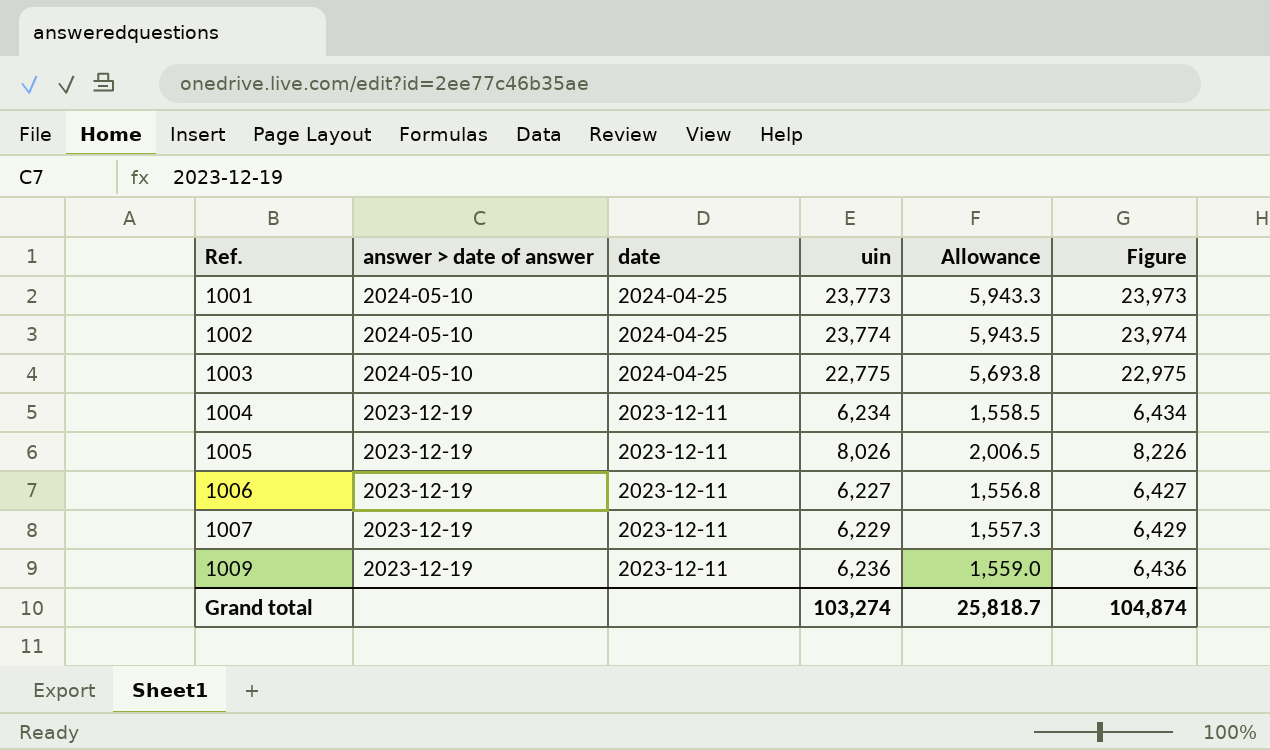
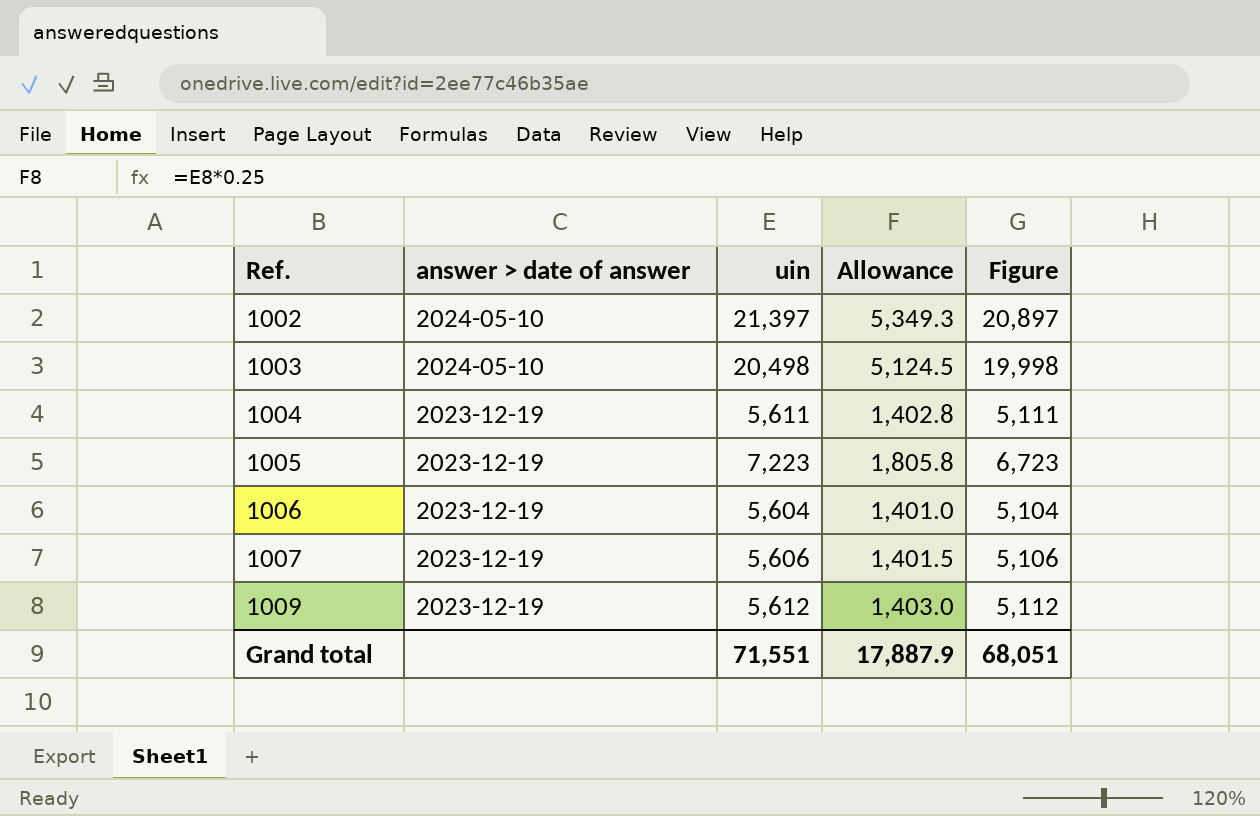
column date | position: 3 -> none
column Figure | formula: [uin] + 200 -> [uin] - 500
row 1001: 2024-05-10 | 2024-04-25 | 23,773 | 5,943.3 | 23,973 -> none
1002 | uin: 23,774 -> 21,397
1002 | Allowance: 5,943.5 -> 5,349.3
1003 | uin: 22,775 -> 20,498
1003 | Allowance: 5,693.8 -> 5,124.5
1004 | uin: 6,234 -> 5,611
1004 | Allowance: 1,558.5 -> 1,402.8
1005 | uin: 8,026 -> 7,223
1005 | Allowance: 2,006.5 -> 1,805.8
1006 | uin: 6,227 -> 5,604
1006 | Allowance: 1,556.8 -> 1,401.0
1007 | uin: 6,229 -> 5,606
1007 | Allowance: 1,557.3 -> 1,401.5
1009 | uin: 6,236 -> 5,612
1009 | Allowance: 1,559.0 -> 1,403.0
Grand total | uin: 103,274 -> 71,551
Grand total | Allowance: 25,818.7 -> 17,887.9
Grand total | Figure: 104,874 -> 68,051

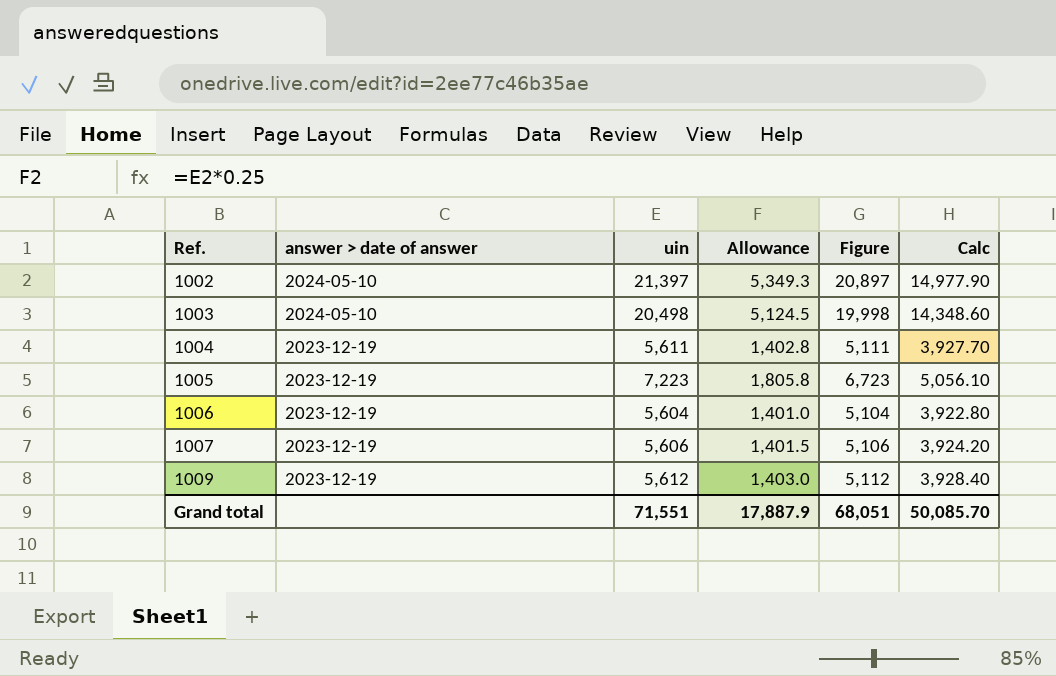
column Calc | formula: none -> [uin] * 0.7

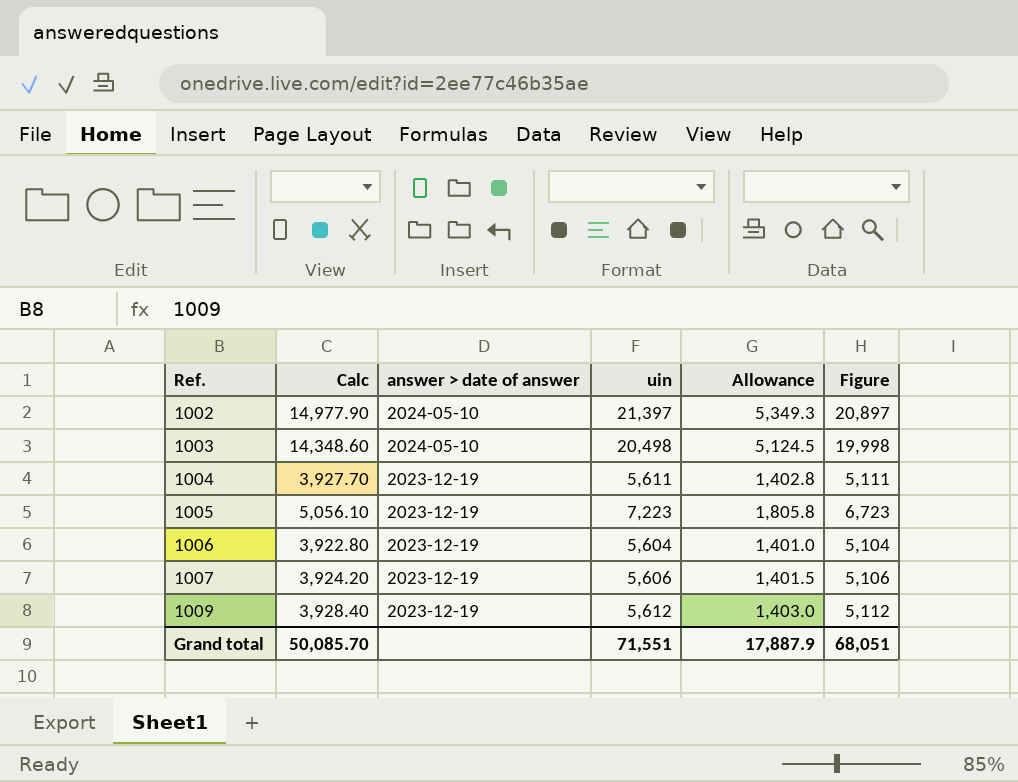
column Calc | position: 6 -> 2

